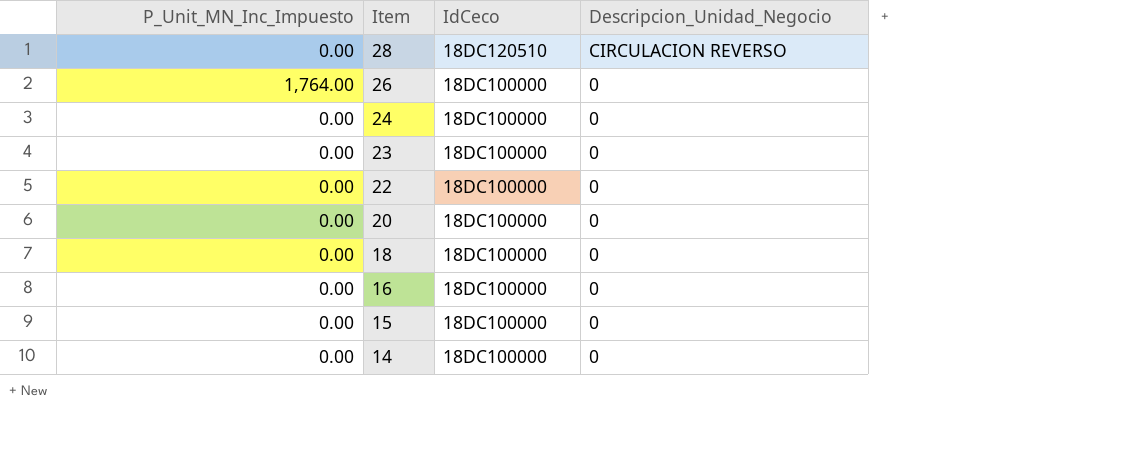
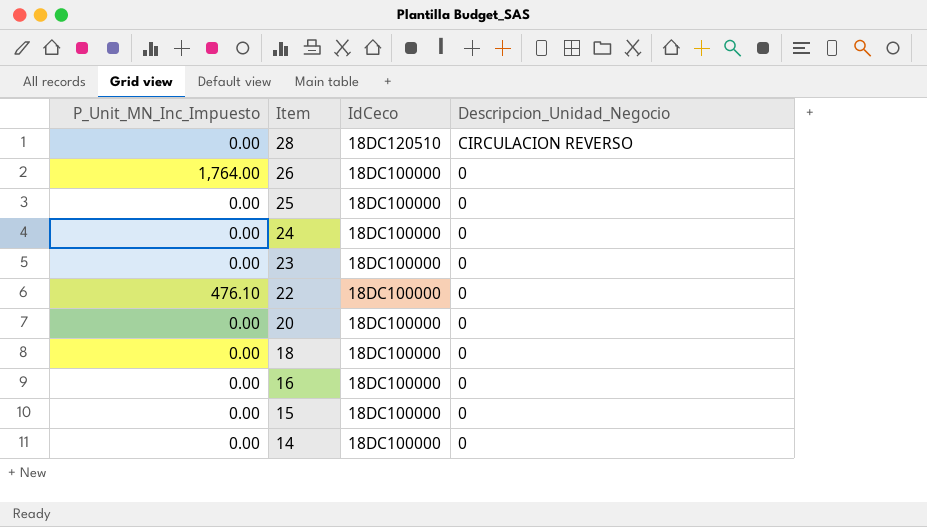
row 25: none -> 0.00 | 18DC100000 | 0
22 | P_Unit_MN_Inc_Impuesto: 0.00 -> 476.10

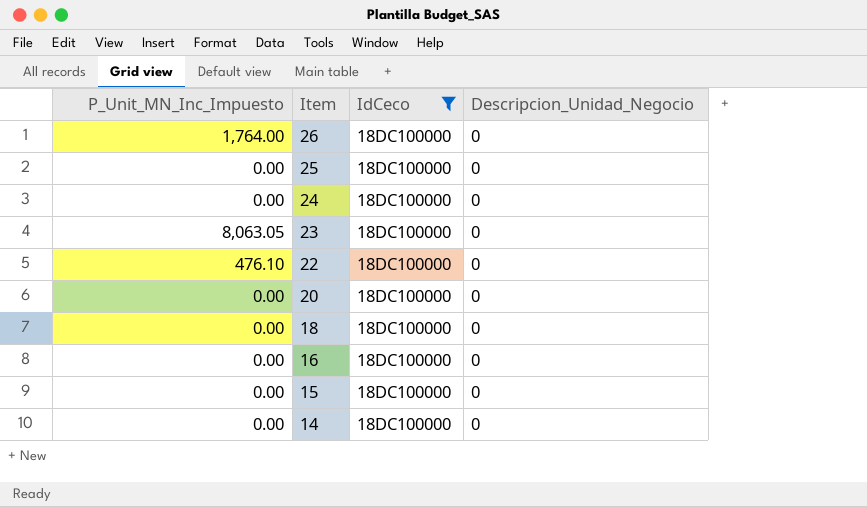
filter: none -> IdCeco = 18DC100000
23 | P_Unit_MN_Inc_Impuesto: 0.00 -> 8,063.05

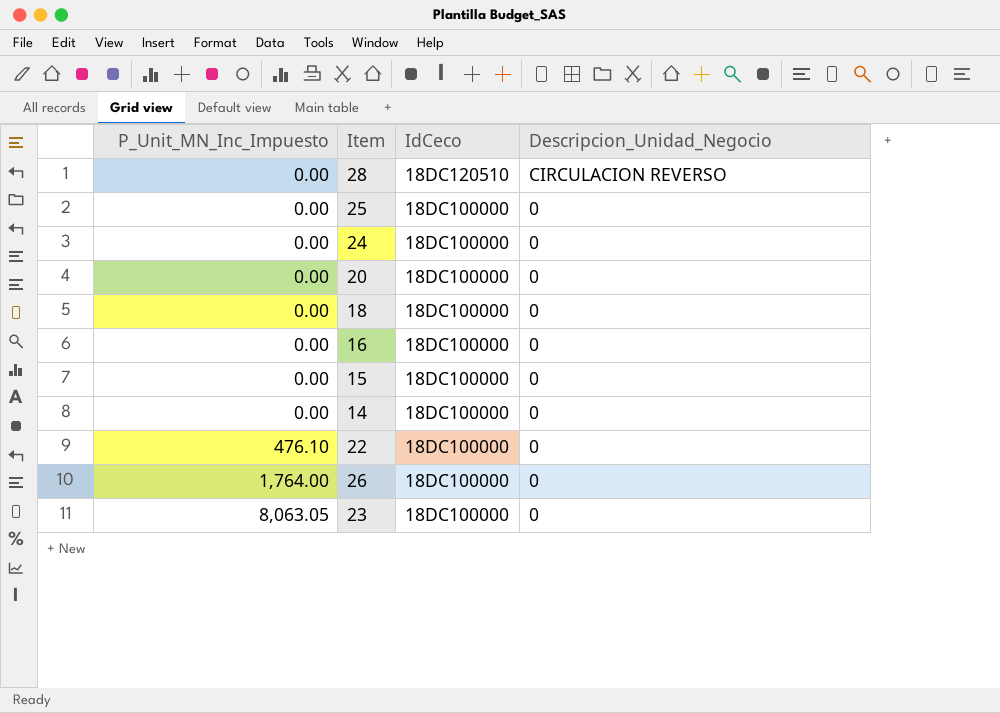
filter: IdCeco = 18DC100000 -> none
row order: Item descending -> P_Unit_MN_Inc_Impuesto ascending

